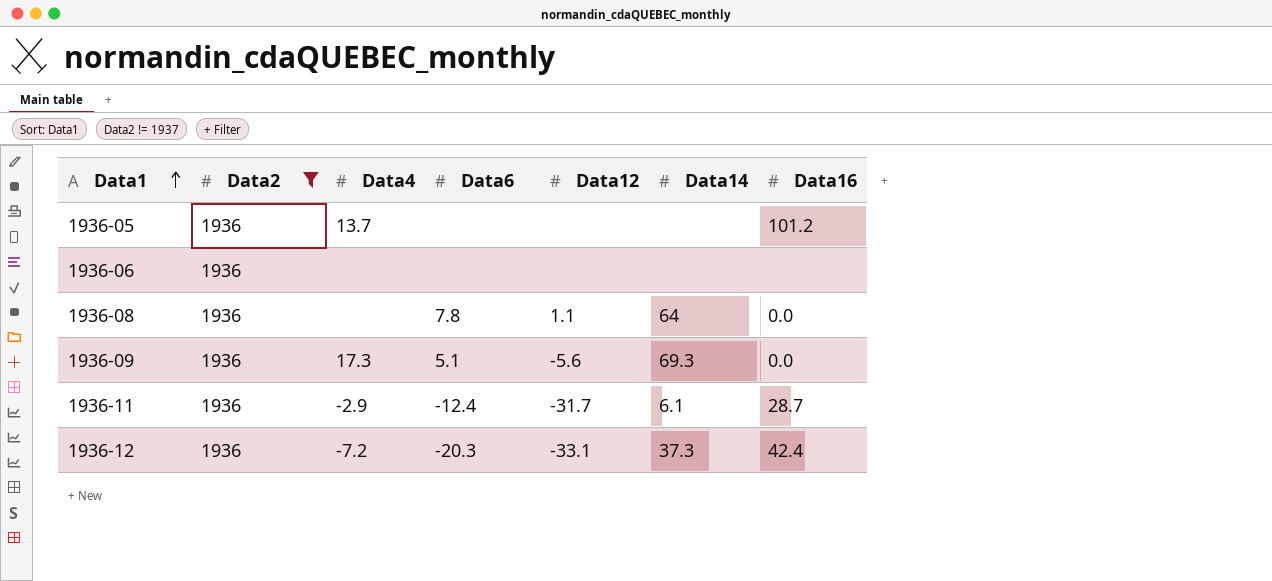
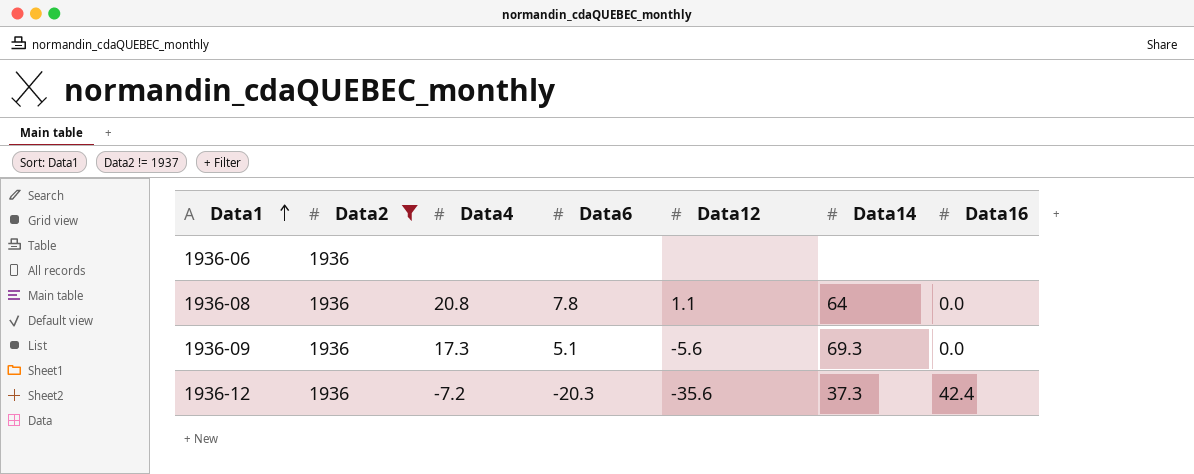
row 1936-05: 1936 | 13.7 | none | none | none | 101.2 -> none
row 1936-11: 1936 | -2.9 | -12.4 | -31.7 | 6.1 | 28.7 -> none
1936-08 | Data4: none -> 20.8
1936-12 | Data12: -33.1 -> -35.6

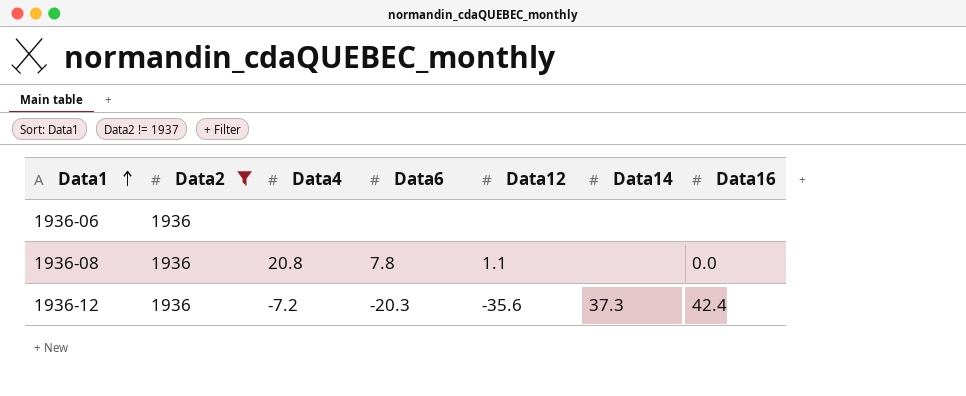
row 1936-09: 1936 | 17.3 | 5.1 | -5.6 | 69.3 | 0.0 -> none
1936-08 | Data14: 64 -> none

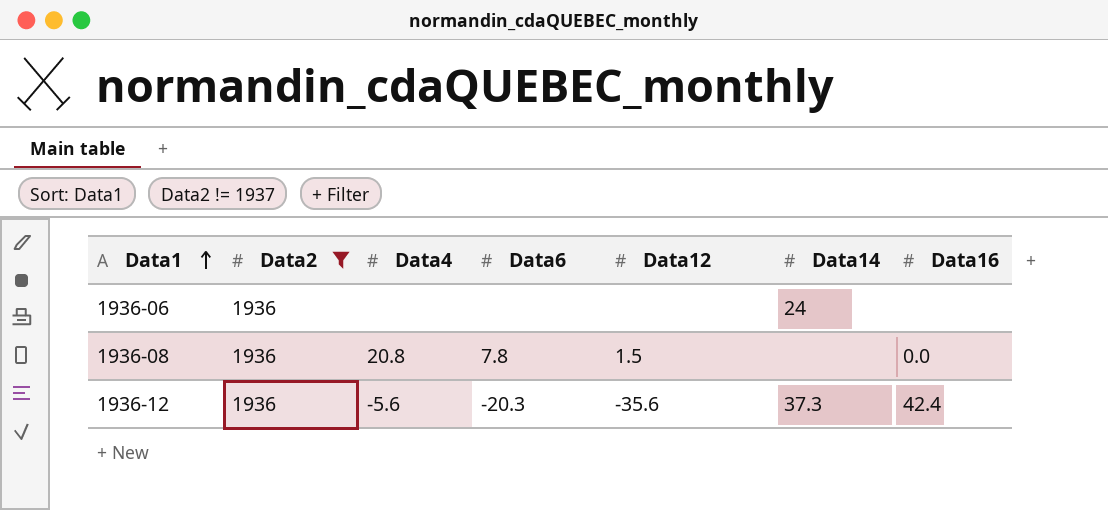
1936-06 | Data14: none -> 24
1936-08 | Data12: 1.1 -> 1.5
1936-12 | Data4: -7.2 -> -5.6

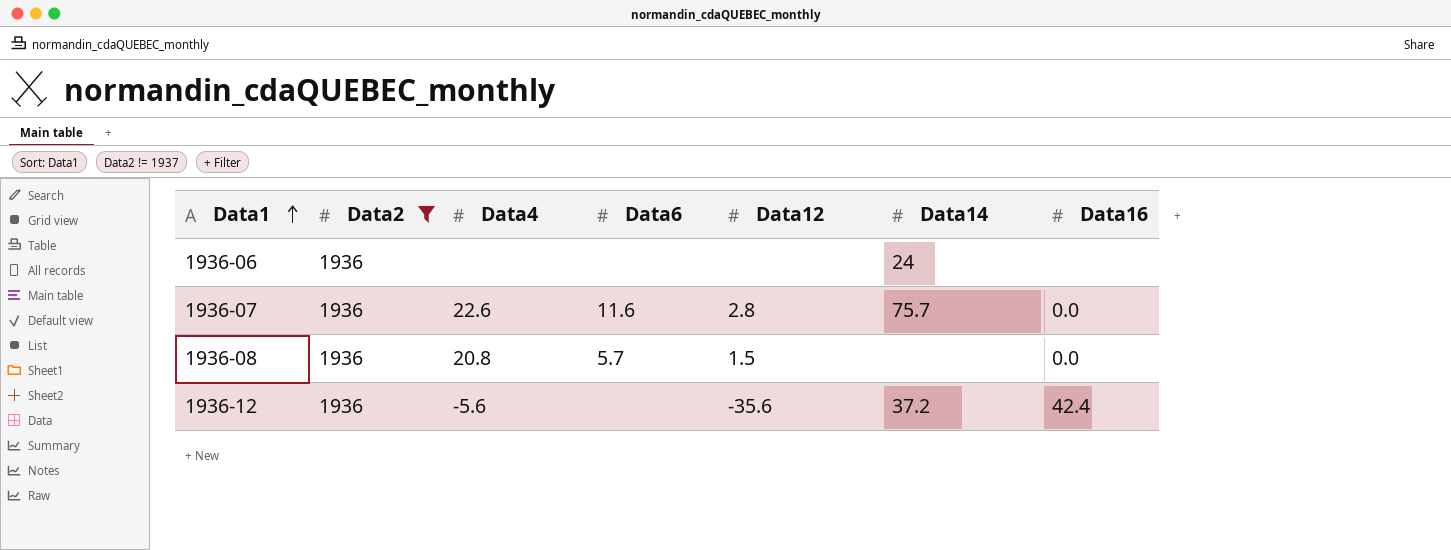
row 1936-07: none -> 1936 | 22.6 | 11.6 | 2.8 | 75.7 | 0.0
1936-08 | Data6: 7.8 -> 5.7
1936-12 | Data6: -20.3 -> none
1936-12 | Data14: 37.3 -> 37.2

